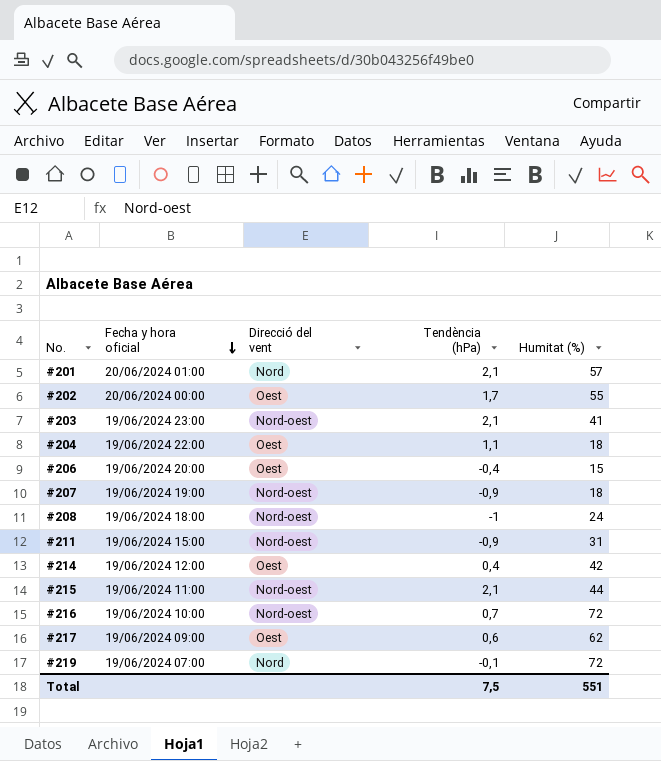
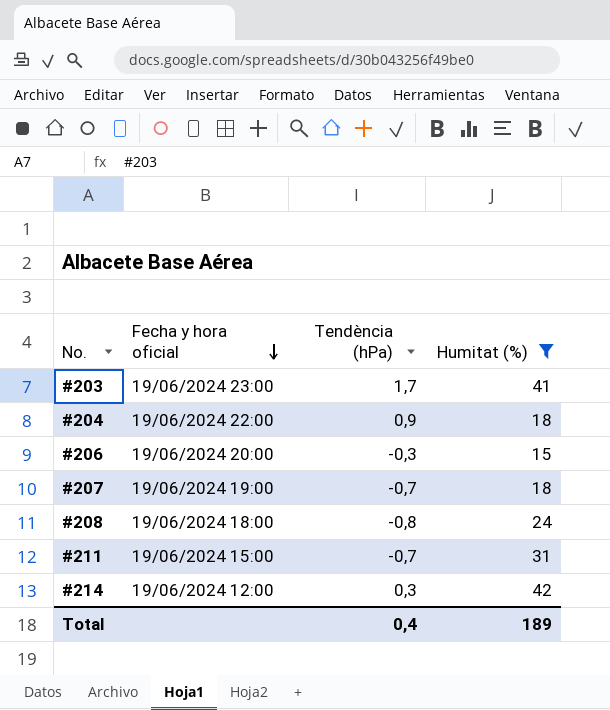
filter: none -> Humitat (%) <= 42
column Direcció del vent | position: 3 -> none
#203 | Tendència (hPa): 2,1 -> 1,7
#204 | Tendència (hPa): 1,1 -> 0,9
#206 | Tendència (hPa): -0,4 -> -0,3
#207 | Tendència (hPa): -0,9 -> -0,7
#208 | Tendència (hPa): -1 -> -0,8
#211 | Tendència (hPa): -0,9 -> -0,7
#214 | Tendència (hPa): 0,4 -> 0,3
Total | Tendència (hPa): 7,5 -> 0,4
Total | Humitat (%): 551 -> 189

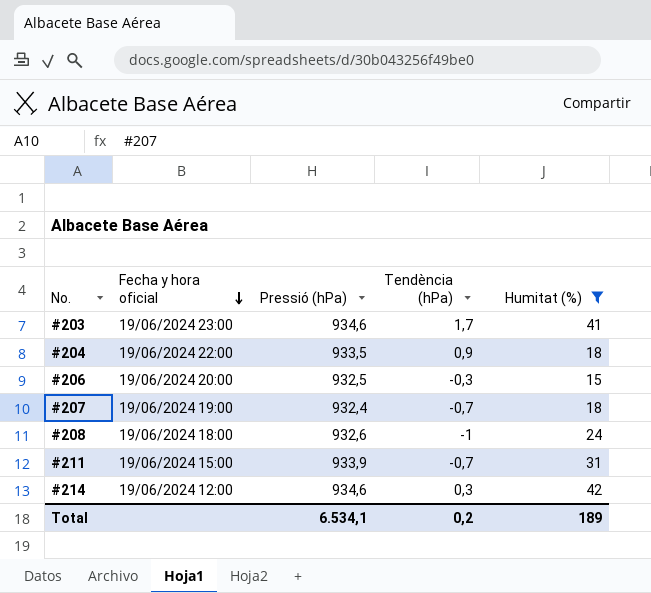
column Pressió (hPa) | position: none -> 3
#208 | Tendència (hPa): -0,8 -> -1
Total | Tendència (hPa): 0,4 -> 0,2

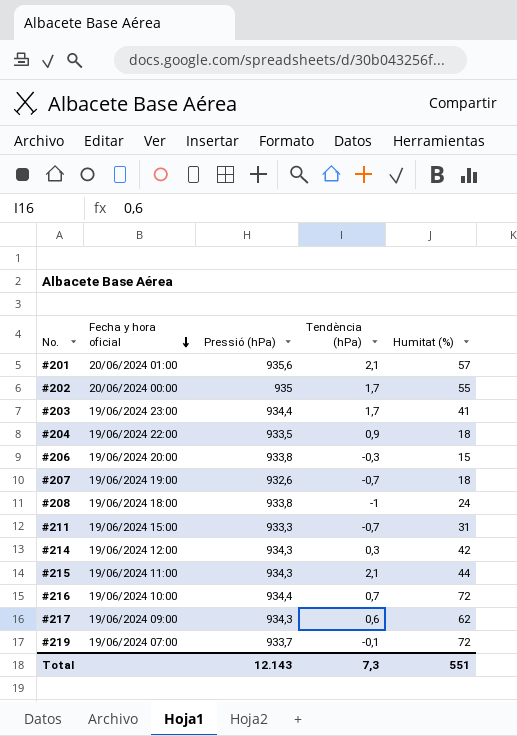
filter: Humitat (%) <= 42 -> none
#203 | Pressió (hPa): 934,6 -> 934,4
#206 | Pressió (hPa): 932,5 -> 933,8
#207 | Pressió (hPa): 932,4 -> 932,6
#208 | Pressió (hPa): 932,6 -> 933,8
#211 | Pressió (hPa): 933,9 -> 933,3
#214 | Pressió (hPa): 934,6 -> 934,3
Total | Pressió (hPa): 6.534,1 -> 12.143
Total | Tendència (hPa): 0,2 -> 7,3
Total | Humitat (%): 189 -> 551

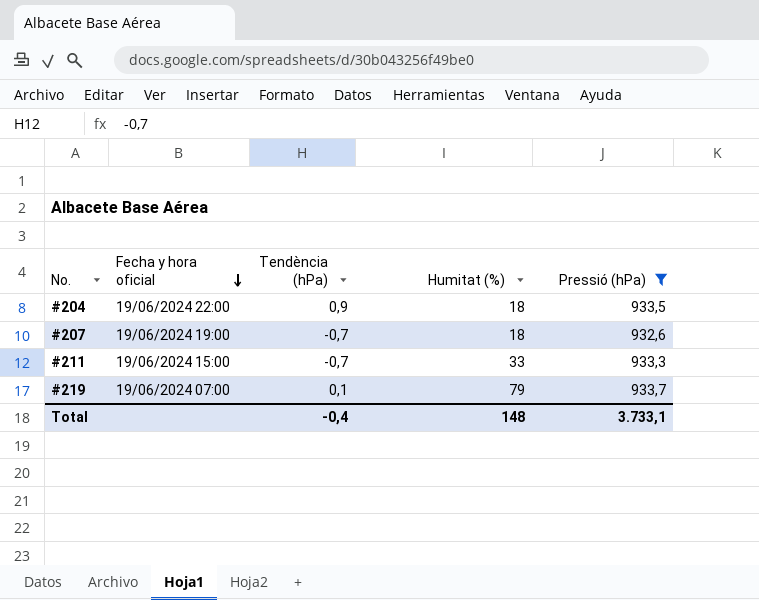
filter: none -> Pressió (hPa) <= 933,7
column Pressió (hPa) | position: 3 -> 5
#211 | Humitat (%): 31 -> 33
#219 | Tendència (hPa): -0,1 -> 0,1
#219 | Humitat (%): 72 -> 79
Total | Tendència (hPa): 7,3 -> -0,4
Total | Humitat (%): 551 -> 148
Total | Pressió (hPa): 12.143 -> 3.733,1

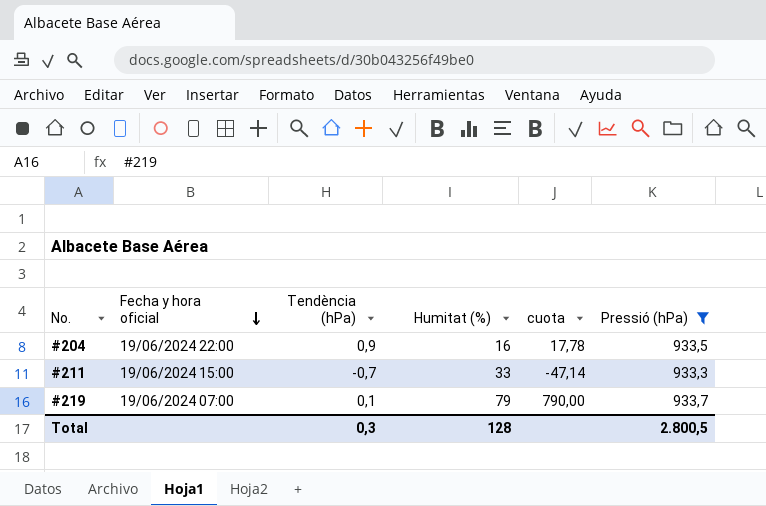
column cuota | formula: none -> [Humitat (%)] / [Tendència (hPa)]
row #207: 19/06/2024 19:00 | -0,7 | 18 | 932,6 -> none
#204 | Humitat (%): 18 -> 16
Total | Tendència (hPa): -0,4 -> 0,3
Total | Humitat (%): 148 -> 128
Total | Pressió (hPa): 3.733,1 -> 2.800,5

